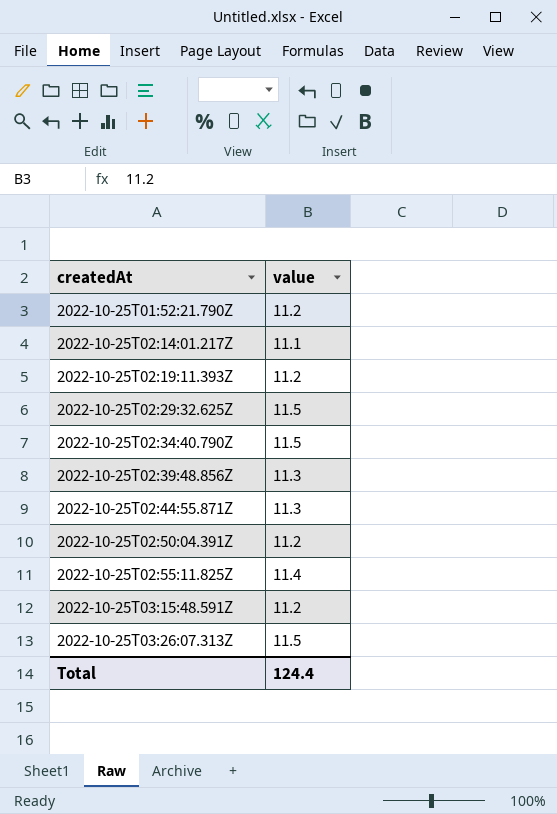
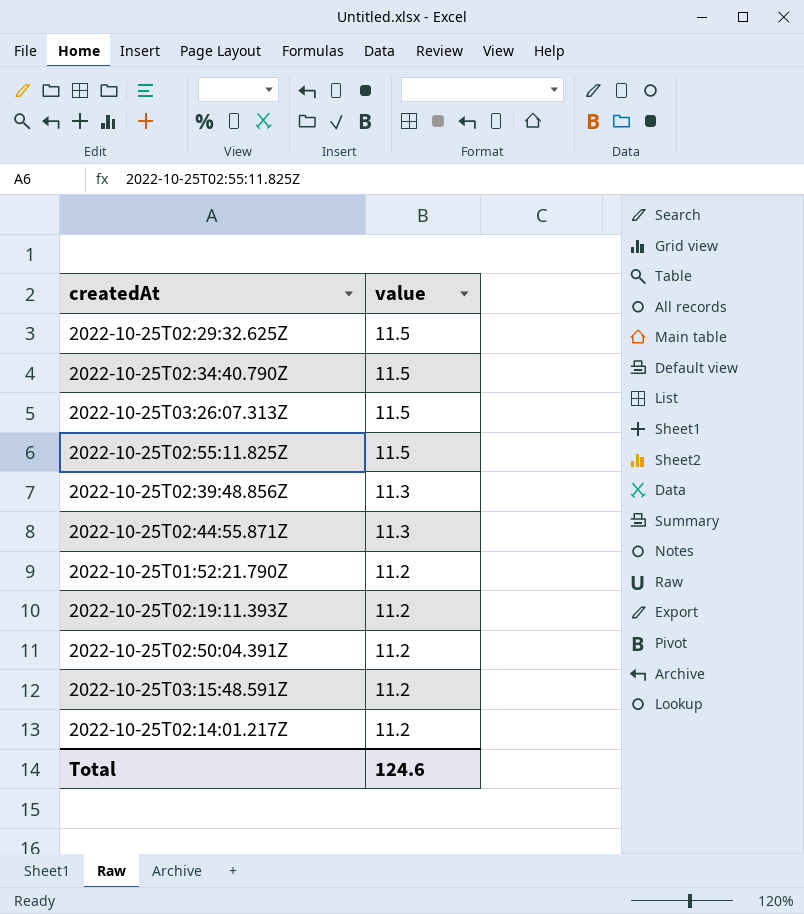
row order: createdAt ascending -> value descending
2022-10-25T02:55:11.825Z | value: 11.4 -> 11.5
2022-10-25T02:14:01.217Z | value: 11.1 -> 11.2
Total | value: 124.4 -> 124.6

